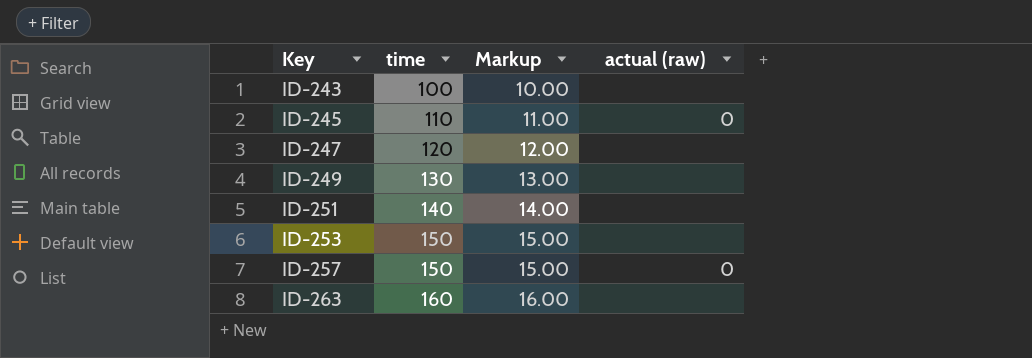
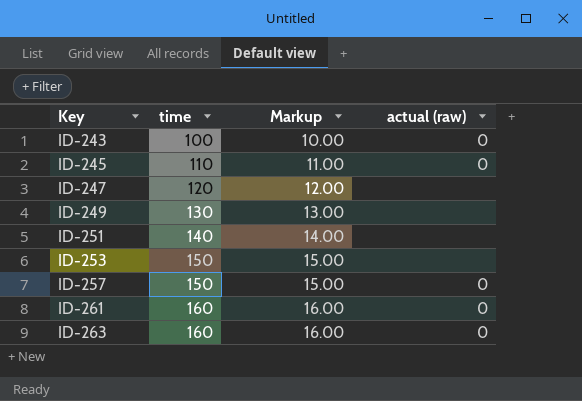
ID-243 | actual (raw): none -> 0
row ID-261: none -> 160 | 16.00 | 0
ID-263 | actual (raw): none -> 0

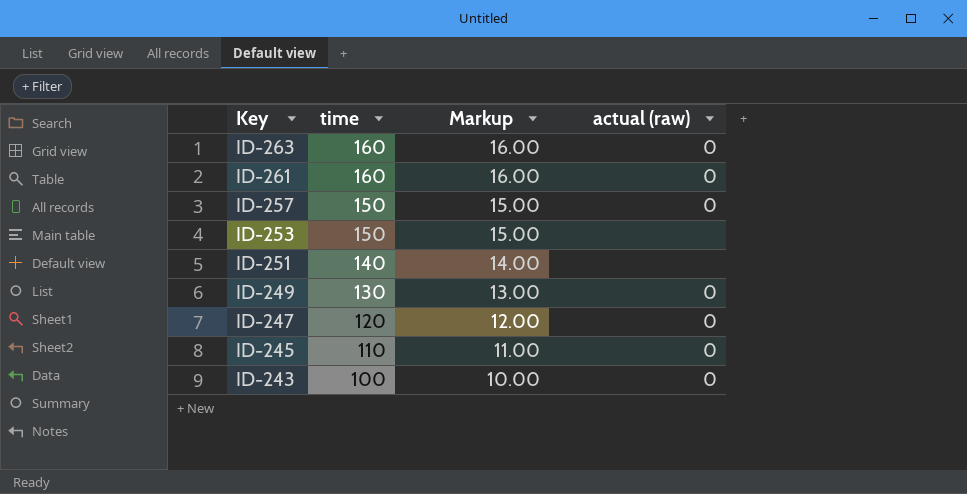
row order: Key ascending -> Key descending
ID-249 | actual (raw): none -> 0
ID-247 | actual (raw): none -> 0

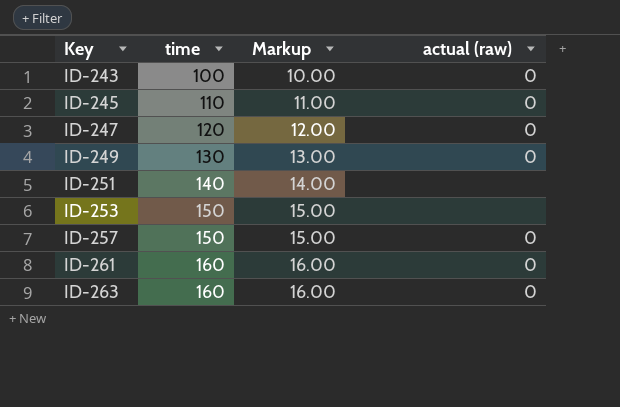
row order: Key descending -> Key ascending

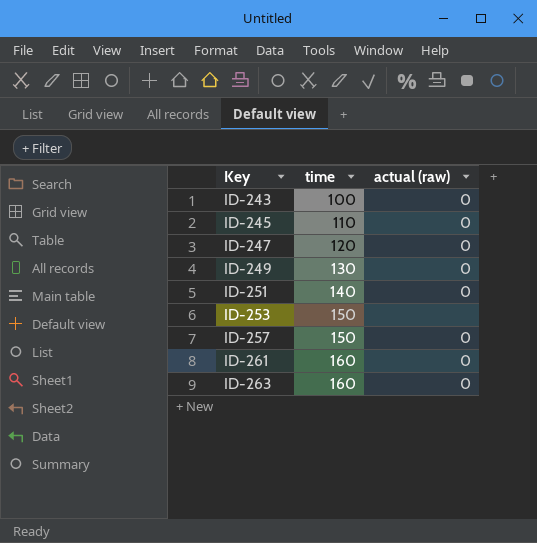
column Markup | formula: [time] * 0.1 -> none
ID-251 | actual (raw): none -> 0

